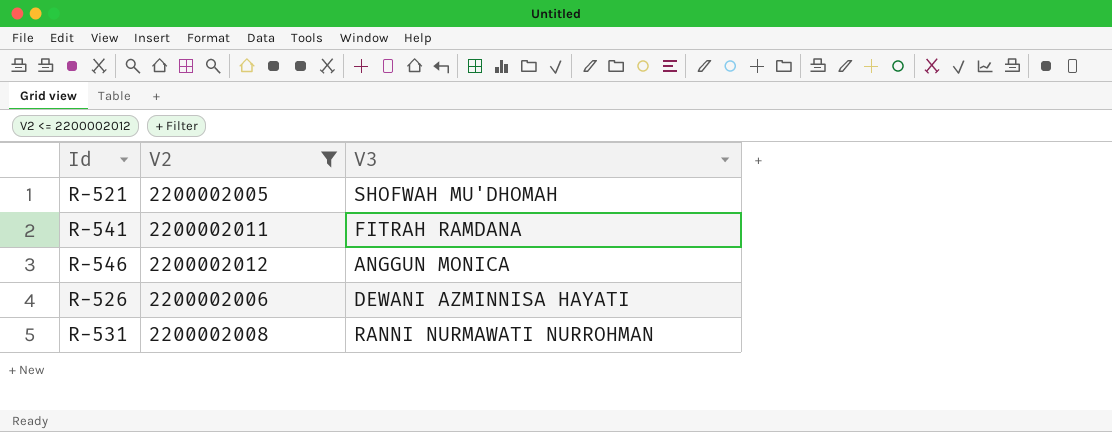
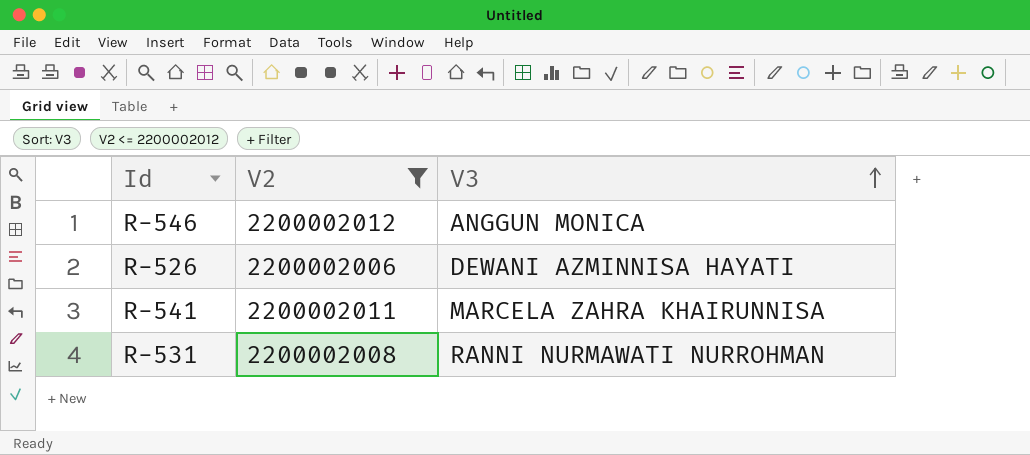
row order: none -> V3 ascending
row R-521: 2200002005 | SHOFWAH MU'DHOMAH -> none
R-541 | V3: FITRAH RAMDANA -> MARCELA ZAHRA KHAIRUNNISA

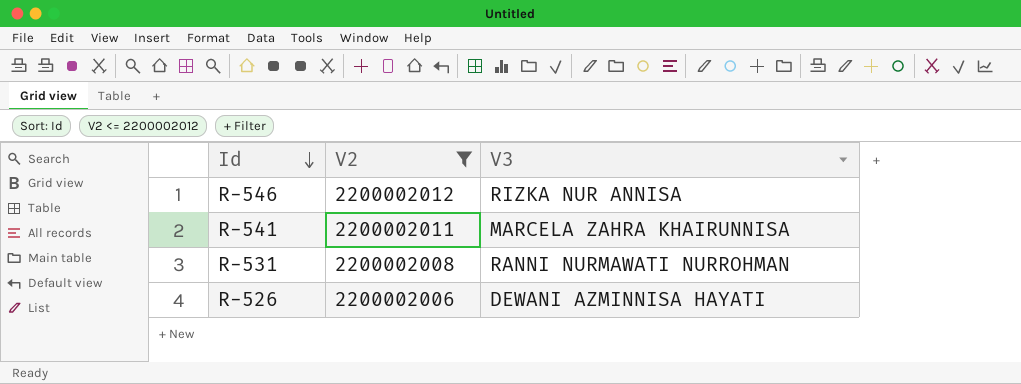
row order: V3 ascending -> Id descending
R-546 | V3: ANGGUN MONICA -> RIZKA NUR ANNISA

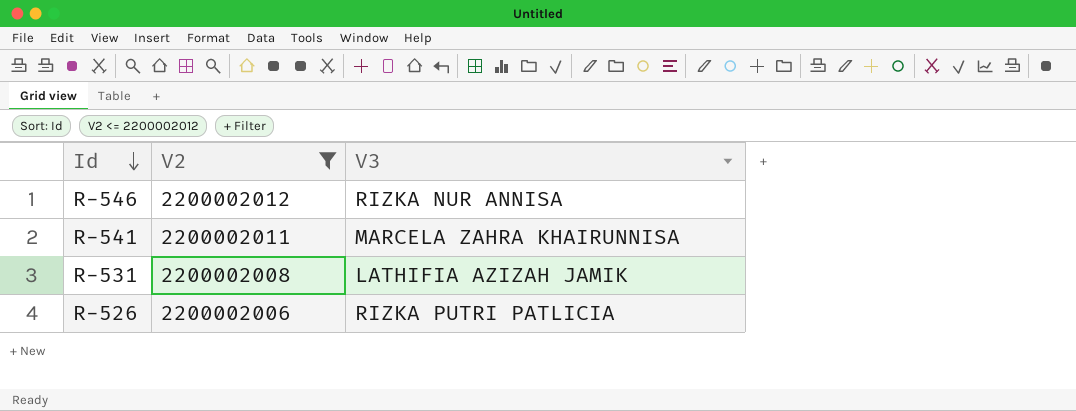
R-531 | V3: RANNI NURMAWATI NURROHMAN -> LATHIFIA AZIZAH JAMIK
R-526 | V3: DEWANI AZMINNISA HAYATI -> RIZKA PUTRI PATLICIA

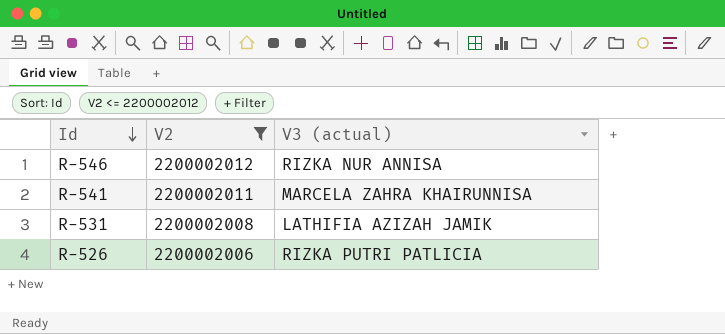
column name: V3 -> V3 (actual)

